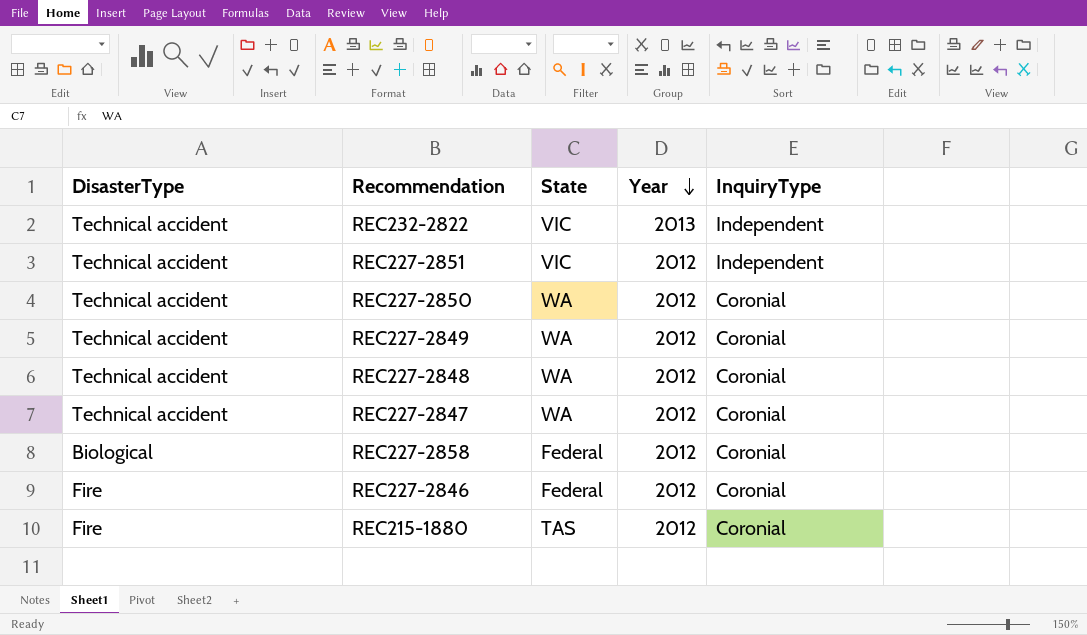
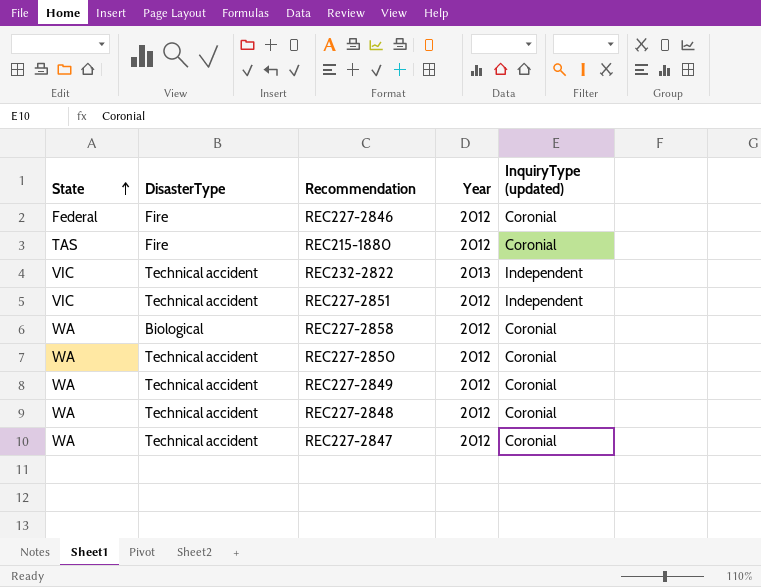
row order: Year descending -> State ascending
column State | position: 3 -> 1
column name: InquiryType -> InquiryType (updated)
REC227-2858 | State: Federal -> WA

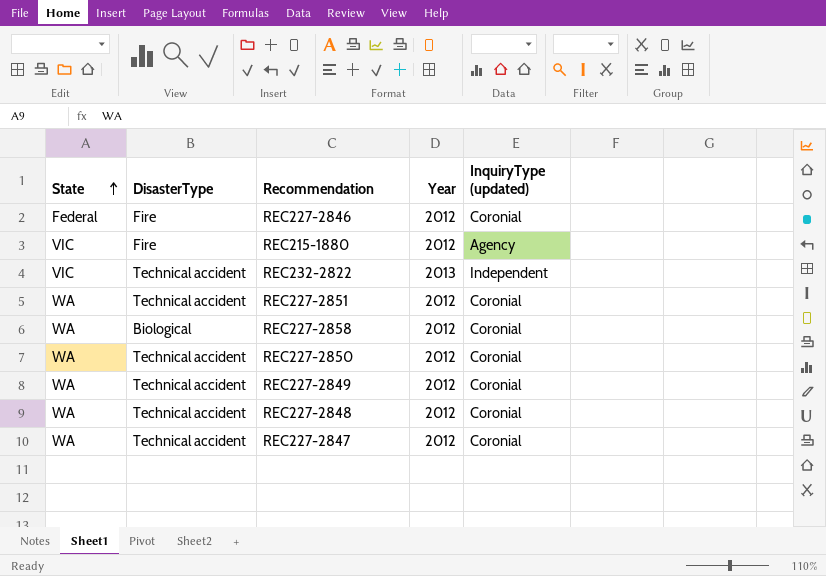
REC215-1880 | State: TAS -> VIC
REC215-1880 | InquiryType (updated): Coronial -> Agency
REC227-2851 | State: VIC -> WA
REC227-2851 | InquiryType (updated): Independent -> Coronial

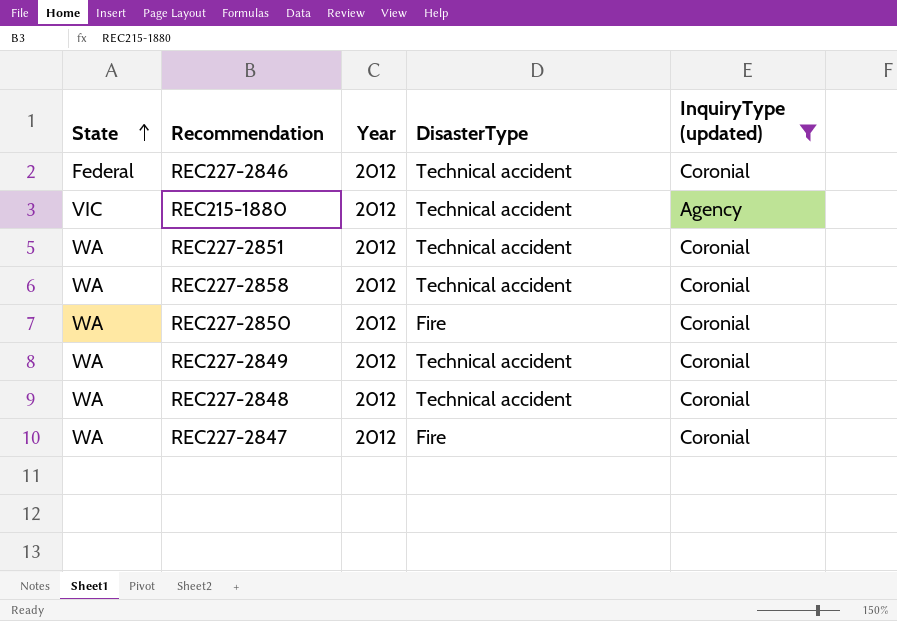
filter: none -> InquiryType (updated) != Independent
column DisasterType | position: 2 -> 4
REC227-2846 | DisasterType: Fire -> Technical accident
REC215-1880 | DisasterType: Fire -> Technical accident
REC227-2858 | DisasterType: Biological -> Technical accident
REC227-2850 | DisasterType: Technical accident -> Fire
REC227-2847 | DisasterType: Technical accident -> Fire

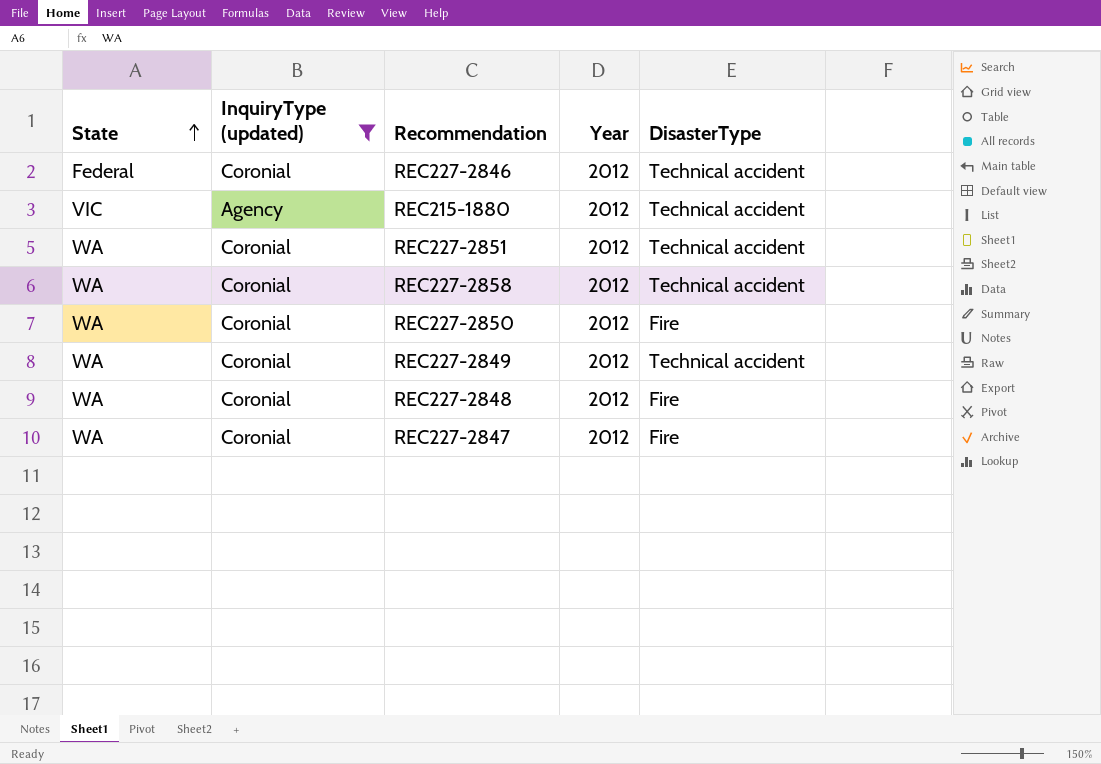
column InquiryType (updated) | position: 5 -> 2
REC227-2848 | DisasterType: Technical accident -> Fire

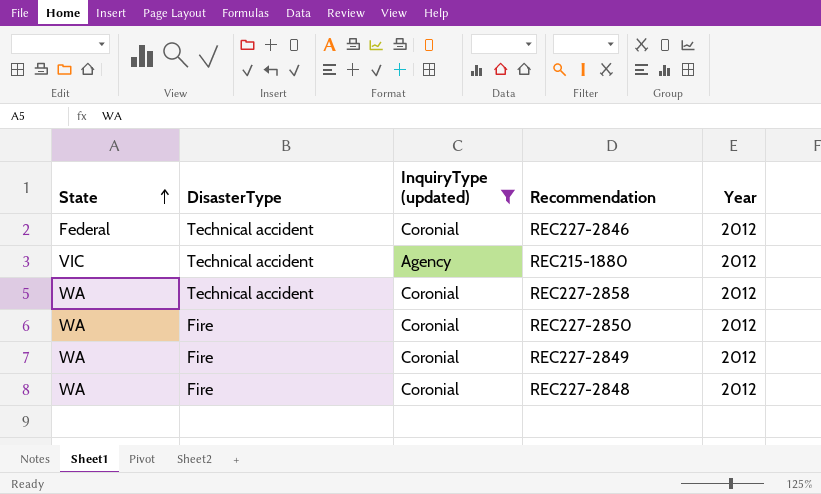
column DisasterType | position: 5 -> 2
row REC227-2851: WA | Coronial | 2012 | Technical accident -> none
row REC227-2847: WA | Coronial | 2012 | Fire -> none
REC227-2849 | DisasterType: Technical accident -> Fire

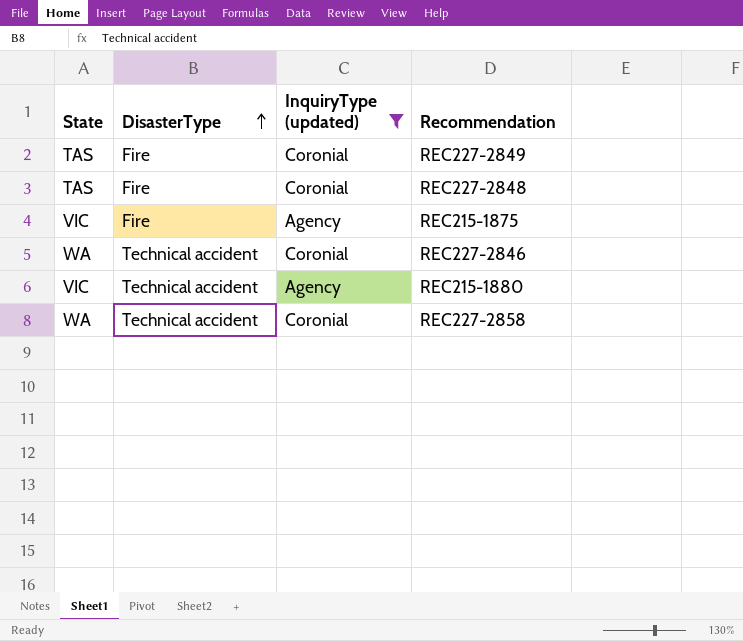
row order: State ascending -> DisasterType ascending
column Year | position: 5 -> none
row REC227-2850: WA | Fire | Coronial | 2012 -> none
REC227-2849 | State: WA -> TAS
REC227-2848 | State: WA -> TAS
row REC215-1875: none -> VIC | Fire | Agency
REC227-2846 | State: Federal -> WA

